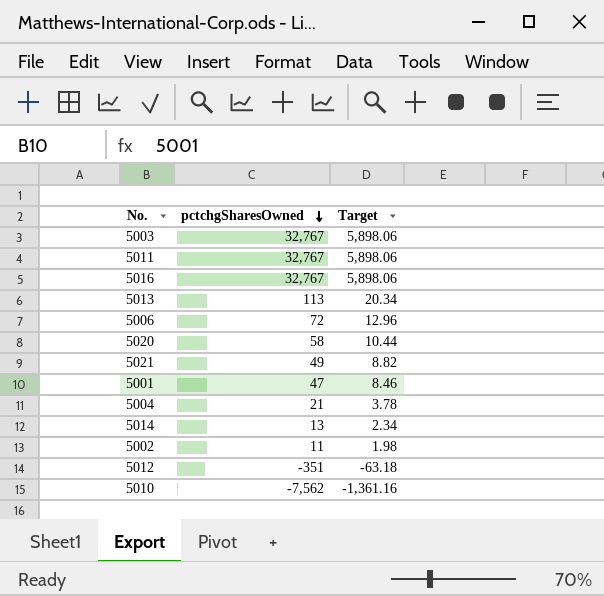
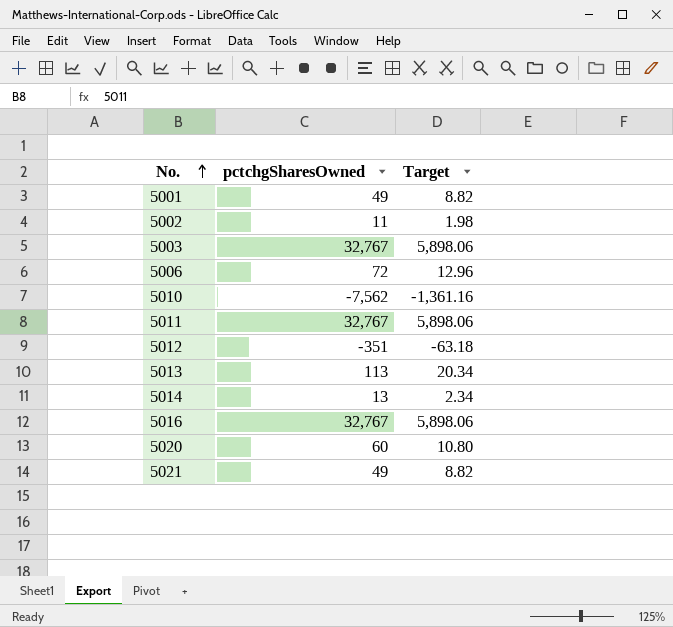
row order: pctchgSharesOwned descending -> No. ascending
row 5004: 21 | 3.78 -> none
5001 | pctchgSharesOwned: 47 -> 49
5001 | Target: 8.46 -> 8.82
5020 | pctchgSharesOwned: 58 -> 60
5020 | Target: 10.44 -> 10.80

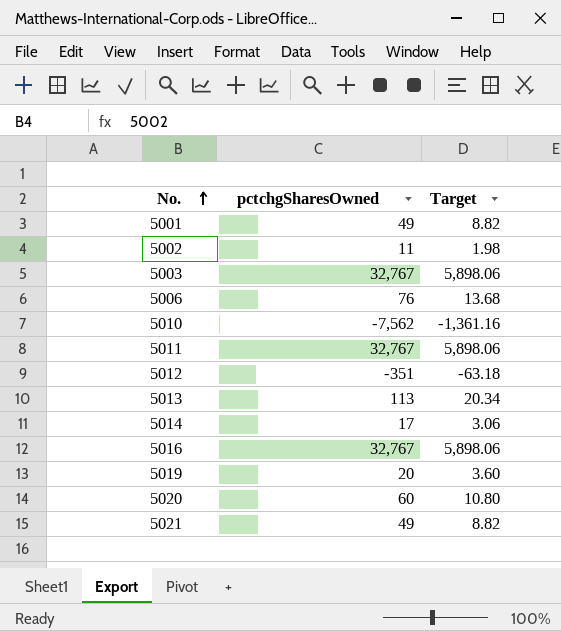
5006 | pctchgSharesOwned: 72 -> 76
5006 | Target: 12.96 -> 13.68
5014 | pctchgSharesOwned: 13 -> 17
5014 | Target: 2.34 -> 3.06
row 5019: none -> 20 | 3.60

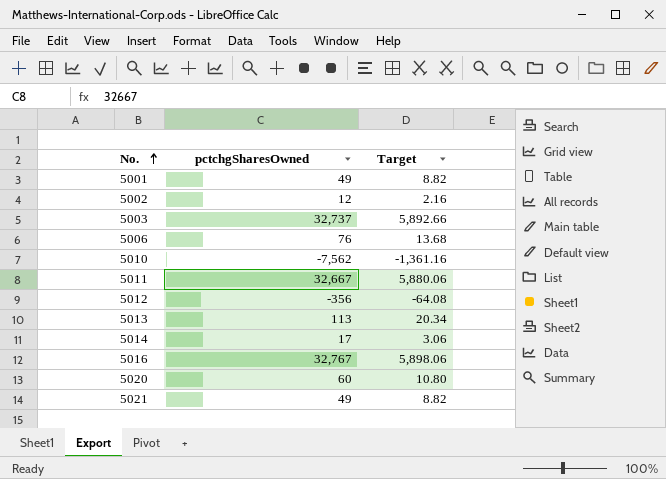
row 5019: 20 | 3.60 -> none
5002 | pctchgSharesOwned: 11 -> 12
5002 | Target: 1.98 -> 2.16
5003 | pctchgSharesOwned: 32,767 -> 32,737
5003 | Target: 5,898.06 -> 5,892.66
5011 | pctchgSharesOwned: 32,767 -> 32,667
5011 | Target: 5,898.06 -> 5,880.06
5012 | pctchgSharesOwned: -351 -> -356
5012 | Target: -63.18 -> -64.08

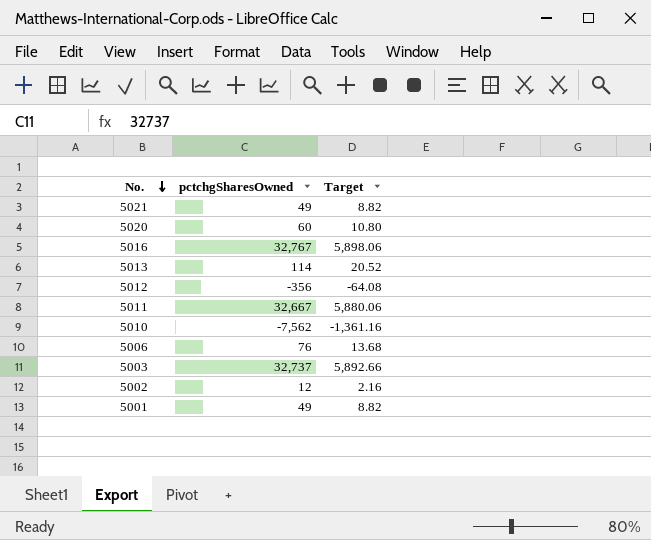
row order: No. ascending -> No. descending
row 5014: 17 | 3.06 -> none
5013 | pctchgSharesOwned: 113 -> 114
5013 | Target: 20.34 -> 20.52

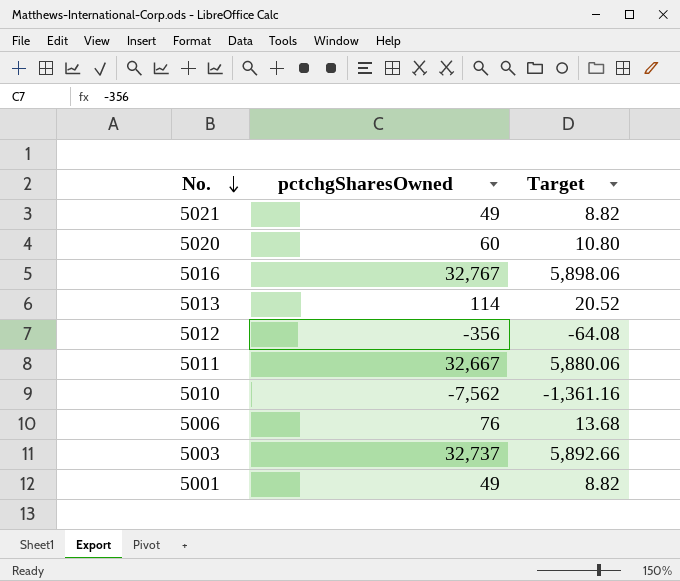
row 5002: 12 | 2.16 -> none

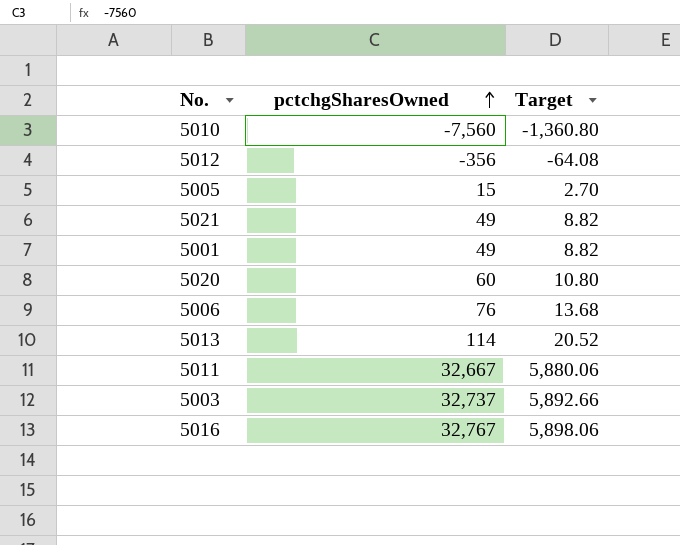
row order: No. descending -> pctchgSharesOwned ascending
5010 | pctchgSharesOwned: -7,562 -> -7,560
5010 | Target: -1,361.16 -> -1,360.80
row 5005: none -> 15 | 2.70

